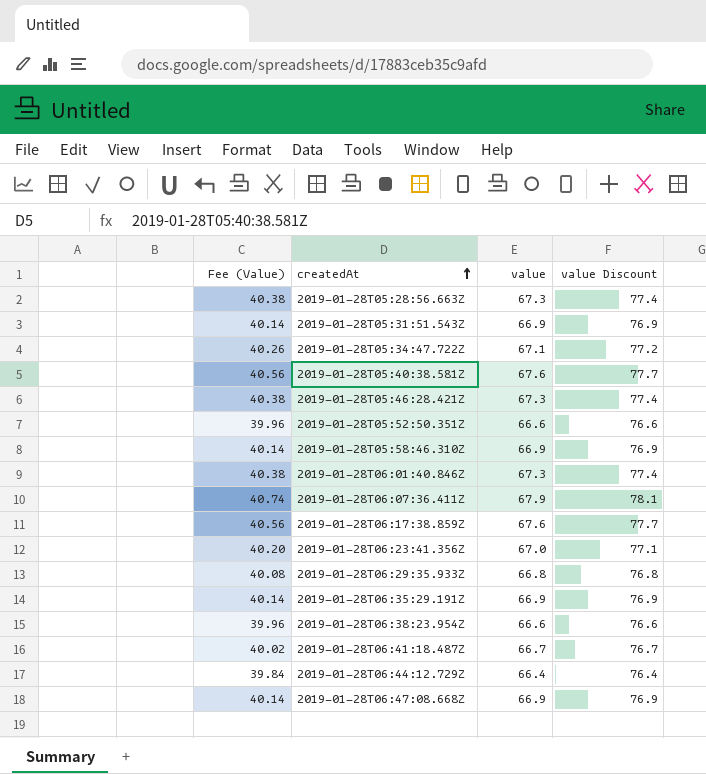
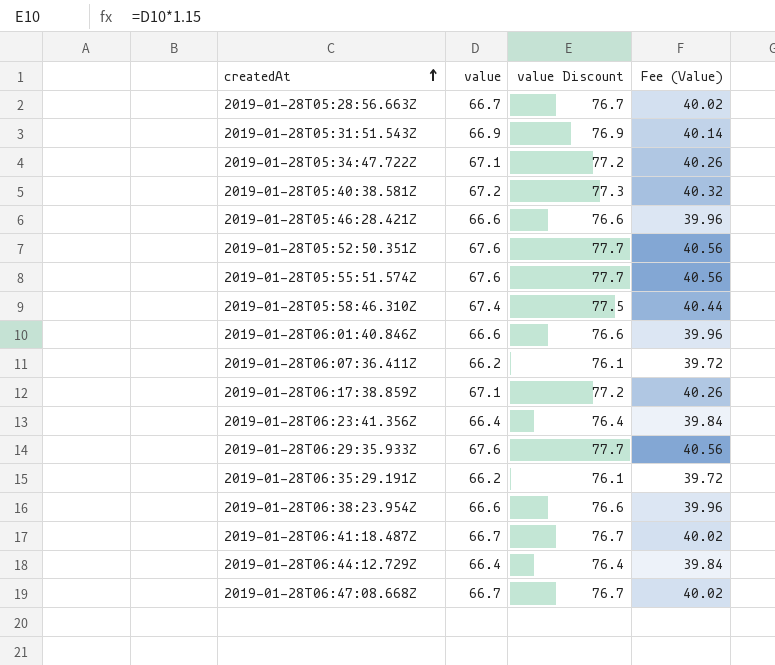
column Fee (Value) | position: 1 -> 4
2019-01-28T05:28:56.663Z | value: 67.3 -> 66.7
2019-01-28T05:28:56.663Z | value Discount: 77.4 -> 76.7
2019-01-28T05:28:56.663Z | Fee (Value): 40.38 -> 40.02
2019-01-28T05:40:38.581Z | value: 67.6 -> 67.2
2019-01-28T05:40:38.581Z | value Discount: 77.7 -> 77.3
2019-01-28T05:40:38.581Z | Fee (Value): 40.56 -> 40.32
2019-01-28T05:46:28.421Z | value: 67.3 -> 66.6
2019-01-28T05:46:28.421Z | value Discount: 77.4 -> 76.6
2019-01-28T05:46:28.421Z | Fee (Value): 40.38 -> 39.96
2019-01-28T05:52:50.351Z | value: 66.6 -> 67.6
2019-01-28T05:52:50.351Z | value Discount: 76.6 -> 77.7
2019-01-28T05:52:50.351Z | Fee (Value): 39.96 -> 40.56
row 2019-01-28T05:55:51.574Z: none -> 67.6 | 77.7 | 40.56
2019-01-28T05:58:46.310Z | value: 66.9 -> 67.4
2019-01-28T05:58:46.310Z | value Discount: 76.9 -> 77.5
2019-01-28T05:58:46.310Z | Fee (Value): 40.14 -> 40.44
2019-01-28T06:01:40.846Z | value: 67.3 -> 66.6
2019-01-28T06:01:40.846Z | value Discount: 77.4 -> 76.6
2019-01-28T06:01:40.846Z | Fee (Value): 40.38 -> 39.96
2019-01-28T06:07:36.411Z | value: 67.9 -> 66.2
2019-01-28T06:07:36.411Z | value Discount: 78.1 -> 76.1
2019-01-28T06:07:36.411Z | Fee (Value): 40.74 -> 39.72
2019-01-28T06:17:38.859Z | value: 67.6 -> 67.1
2019-01-28T06:17:38.859Z | value Discount: 77.7 -> 77.2
2019-01-28T06:17:38.859Z | Fee (Value): 40.56 -> 40.26
2019-01-28T06:23:41.356Z | value: 67.0 -> 66.4
2019-01-28T06:23:41.356Z | value Discount: 77.1 -> 76.4
2019-01-28T06:23:41.356Z | Fee (Value): 40.20 -> 39.84
2019-01-28T06:29:35.933Z | value: 66.8 -> 67.6
2019-01-28T06:29:35.933Z | value Discount: 76.8 -> 77.7
2019-01-28T06:29:35.933Z | Fee (Value): 40.08 -> 40.56
2019-01-28T06:35:29.191Z | value: 66.9 -> 66.2
2019-01-28T06:35:29.191Z | value Discount: 76.9 -> 76.1
2019-01-28T06:35:29.191Z | Fee (Value): 40.14 -> 39.72
2019-01-28T06:47:08.668Z | value: 66.9 -> 66.7
2019-01-28T06:47:08.668Z | value Discount: 76.9 -> 76.7
2019-01-28T06:47:08.668Z | Fee (Value): 40.14 -> 40.02

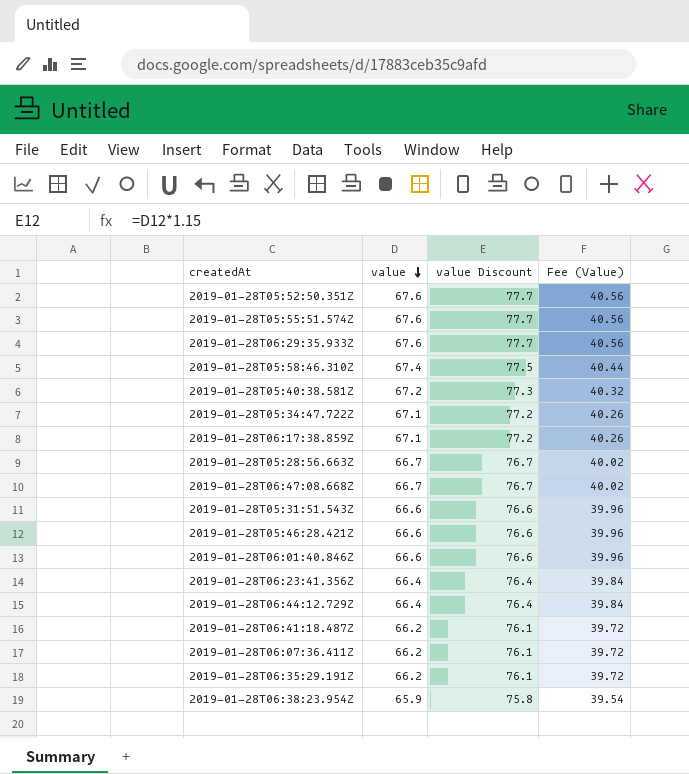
row order: createdAt ascending -> value descending
2019-01-28T05:31:51.543Z | value: 66.9 -> 66.6
2019-01-28T05:31:51.543Z | value Discount: 76.9 -> 76.6
2019-01-28T05:31:51.543Z | Fee (Value): 40.14 -> 39.96
2019-01-28T06:41:18.487Z | value: 66.7 -> 66.2
2019-01-28T06:41:18.487Z | value Discount: 76.7 -> 76.1
2019-01-28T06:41:18.487Z | Fee (Value): 40.02 -> 39.72
2019-01-28T06:38:23.954Z | value: 66.6 -> 65.9
2019-01-28T06:38:23.954Z | value Discount: 76.6 -> 75.8
2019-01-28T06:38:23.954Z | Fee (Value): 39.96 -> 39.54

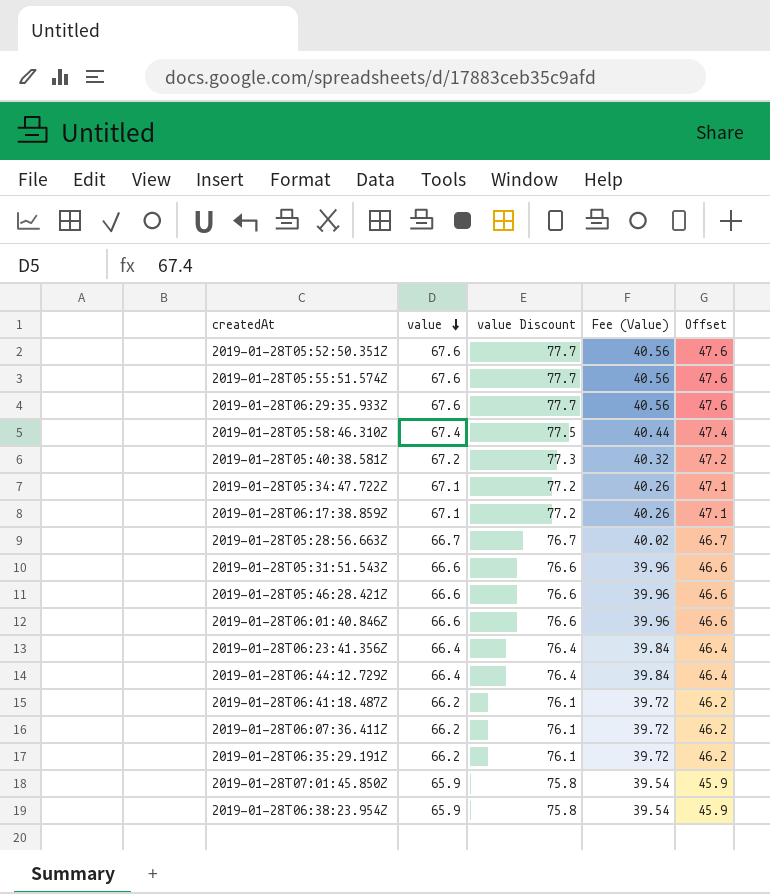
column Offset | formula: none -> [value] - 20
row 2019-01-28T06:47:08.668Z: 66.7 | 76.7 | 40.02 -> none
row 2019-01-28T07:01:45.850Z: none -> 65.9 | 75.8 | 39.54 | 45.9

